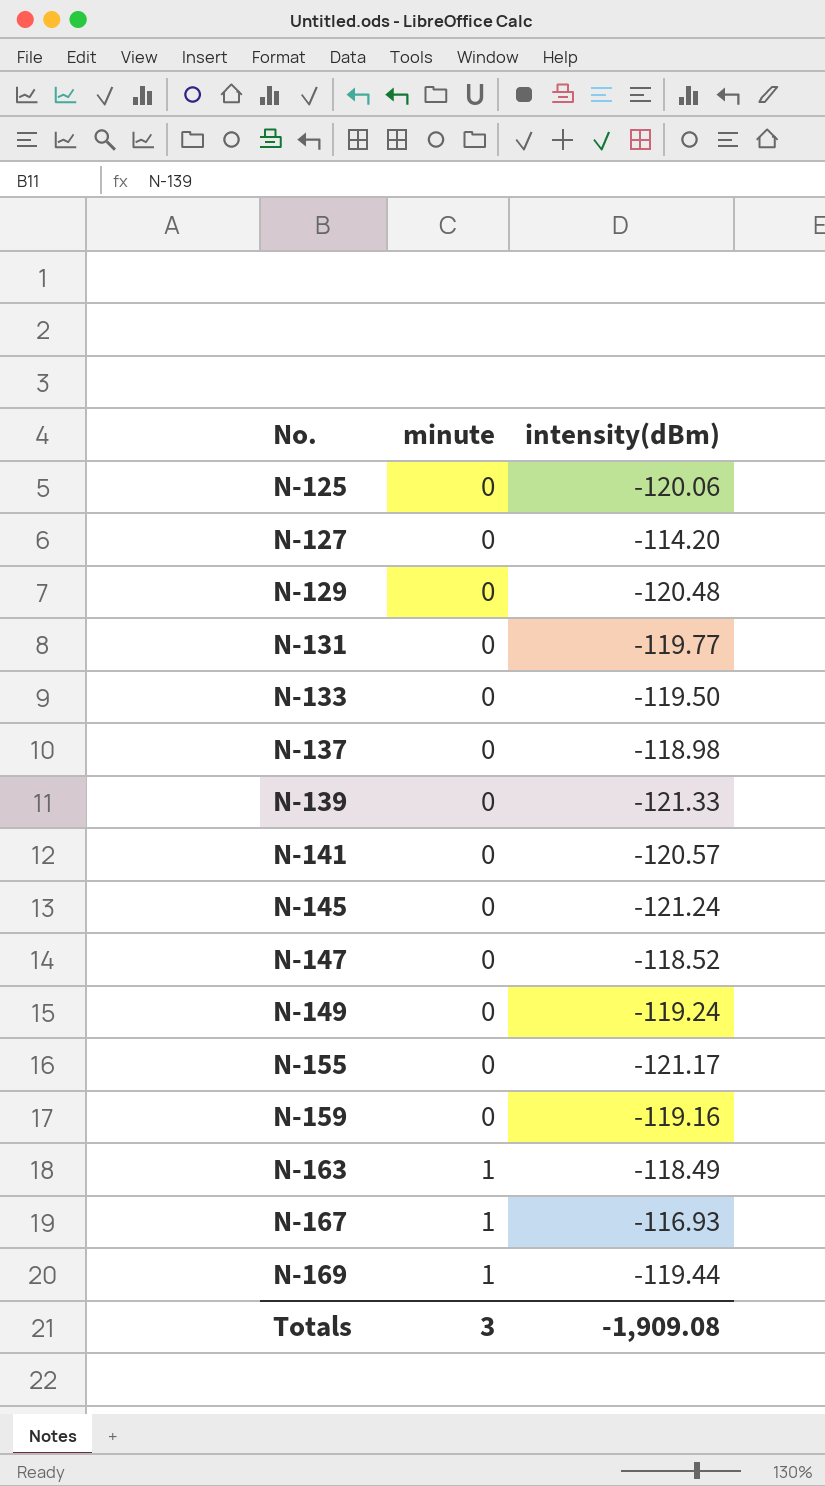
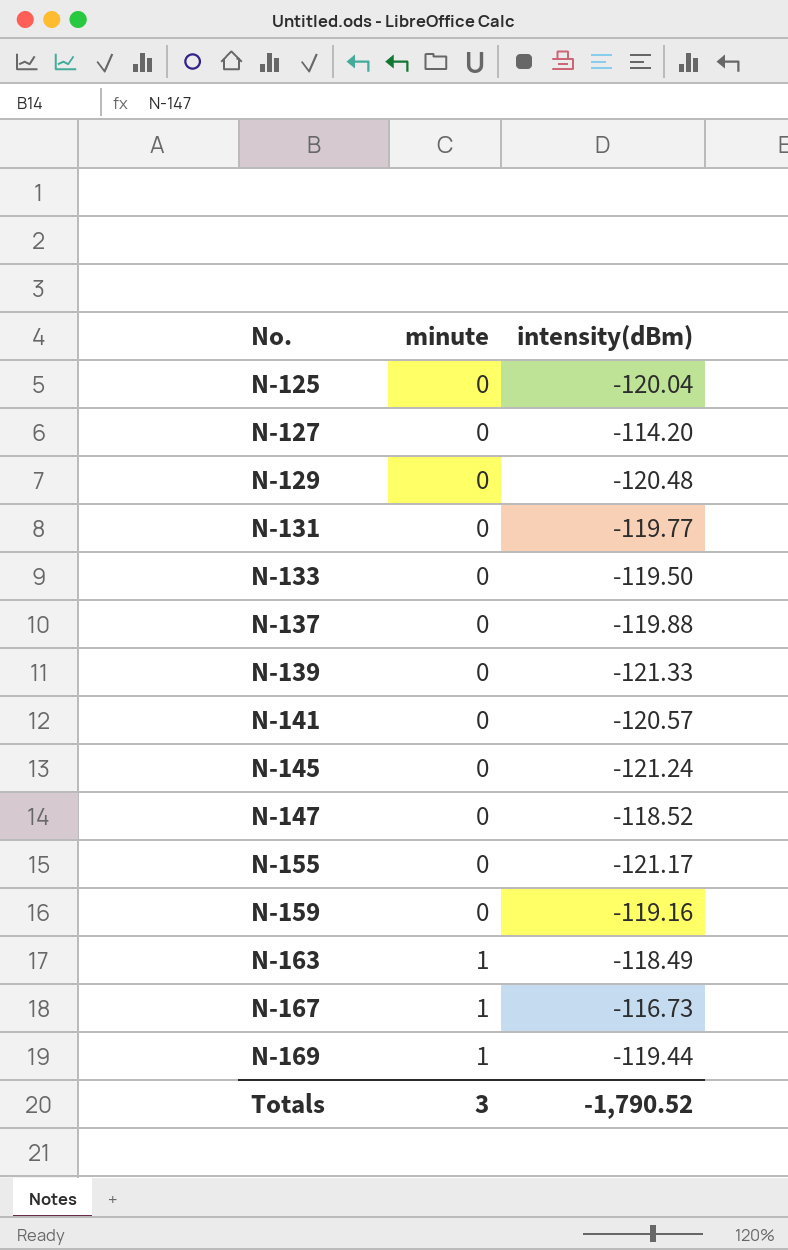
row N-149: 0 | -119.24 -> none
N-125 | intensity(dBm): -120.06 -> -120.04
N-137 | intensity(dBm): -118.98 -> -119.88
N-167 | intensity(dBm): -116.93 -> -116.73
Totals | intensity(dBm): -1,909.08 -> -1,790.52

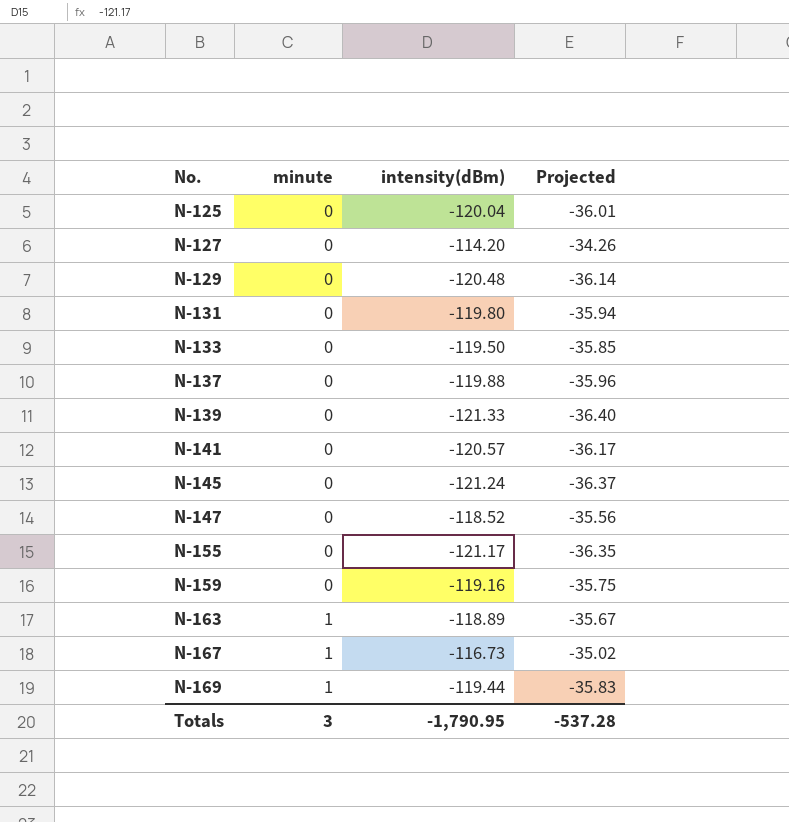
column Projected | formula: none -> [intensity(dBm)] * 0.3
N-131 | intensity(dBm): -119.77 -> -119.80
N-163 | intensity(dBm): -118.49 -> -118.89
Totals | intensity(dBm): -1,790.52 -> -1,790.95

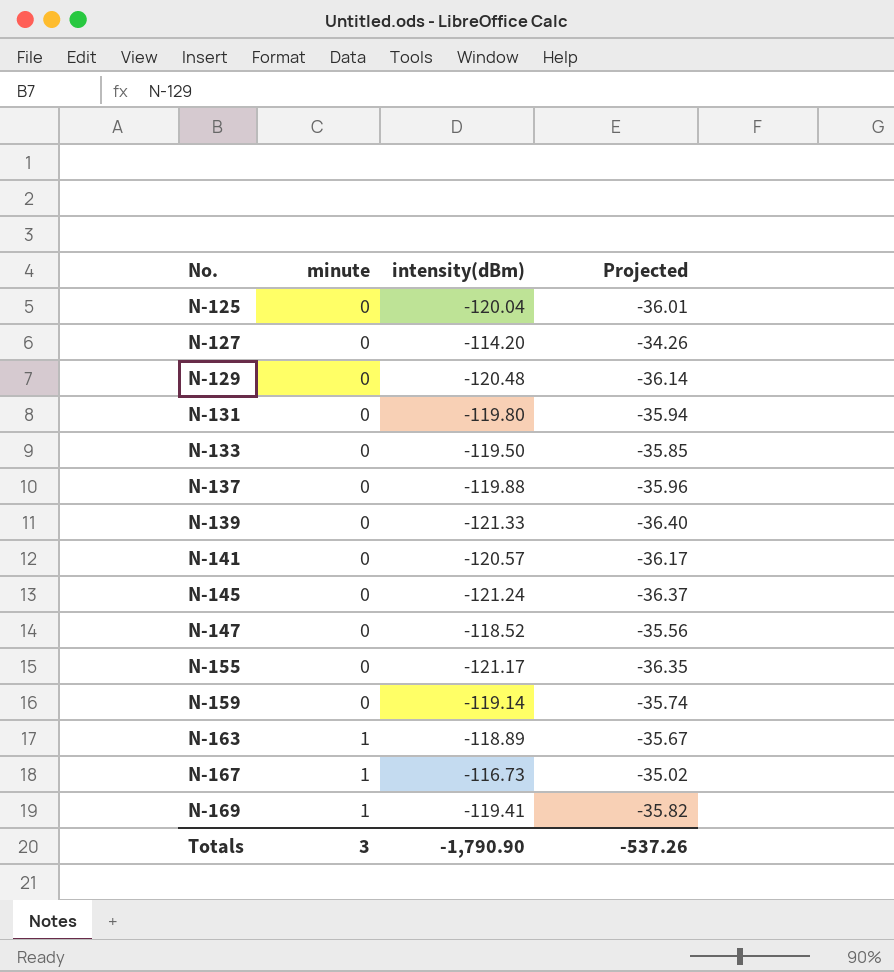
N-159 | intensity(dBm): -119.16 -> -119.14
N-159 | Projected: -35.75 -> -35.74
N-169 | intensity(dBm): -119.44 -> -119.41
N-169 | Projected: -35.83 -> -35.82
Totals | intensity(dBm): -1,790.95 -> -1,790.90
Totals | Projected: -537.28 -> -537.26

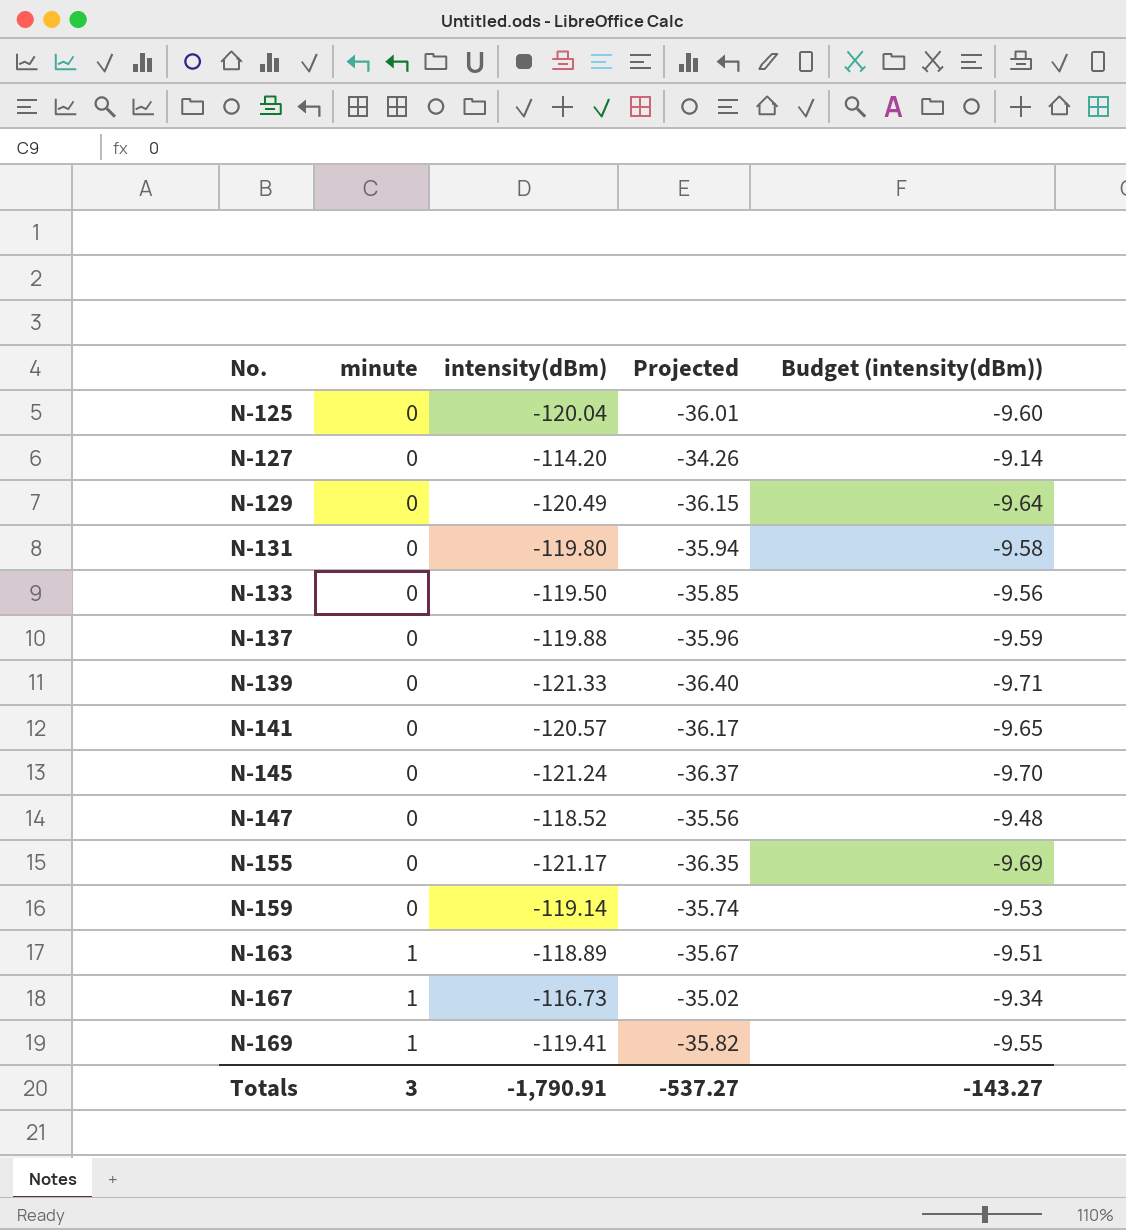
column Budget (intensity(dBm)) | formula: none -> [intensity(dBm)] * 0.08
N-129 | intensity(dBm): -120.48 -> -120.49
N-129 | Projected: -36.14 -> -36.15
Totals | intensity(dBm): -1,790.90 -> -1,790.91
Totals | Projected: -537.26 -> -537.27

